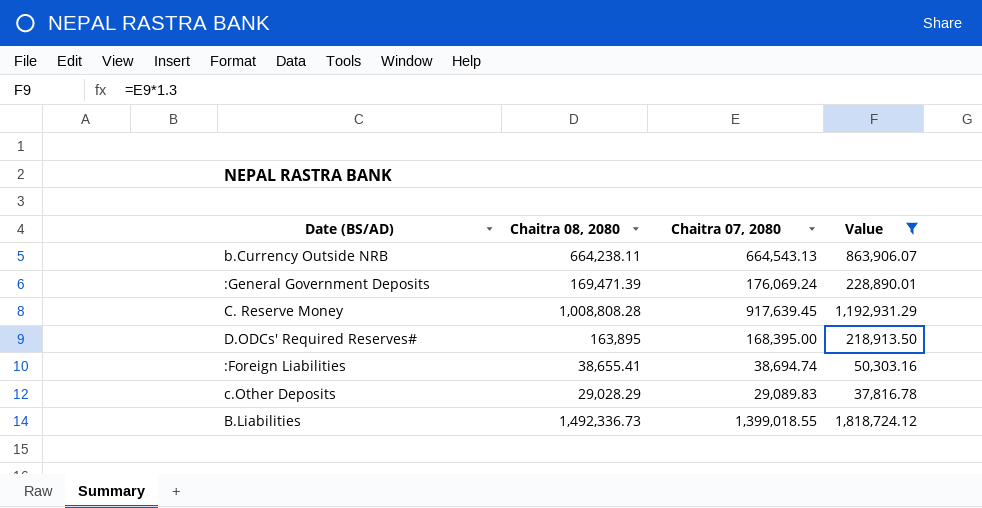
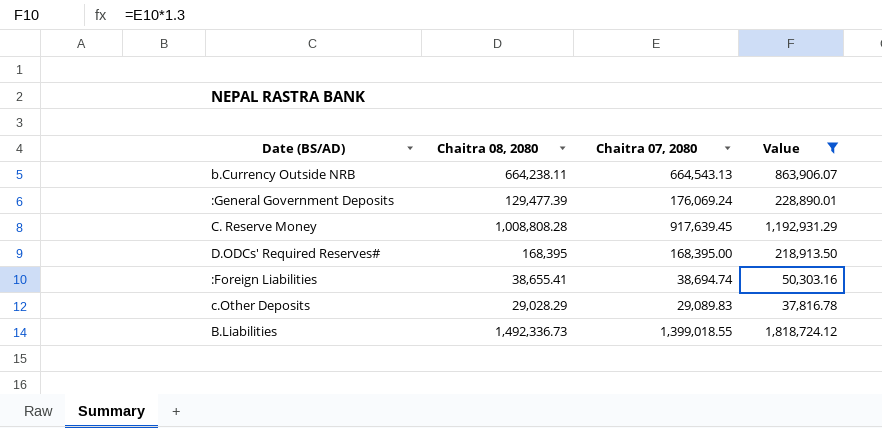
:General Government Deposits | Chaitra 08, 2080: 169,471.39 -> 129,477.39
D.ODCs' Required Reserves# | Chaitra 08, 2080: 163,895 -> 168,395

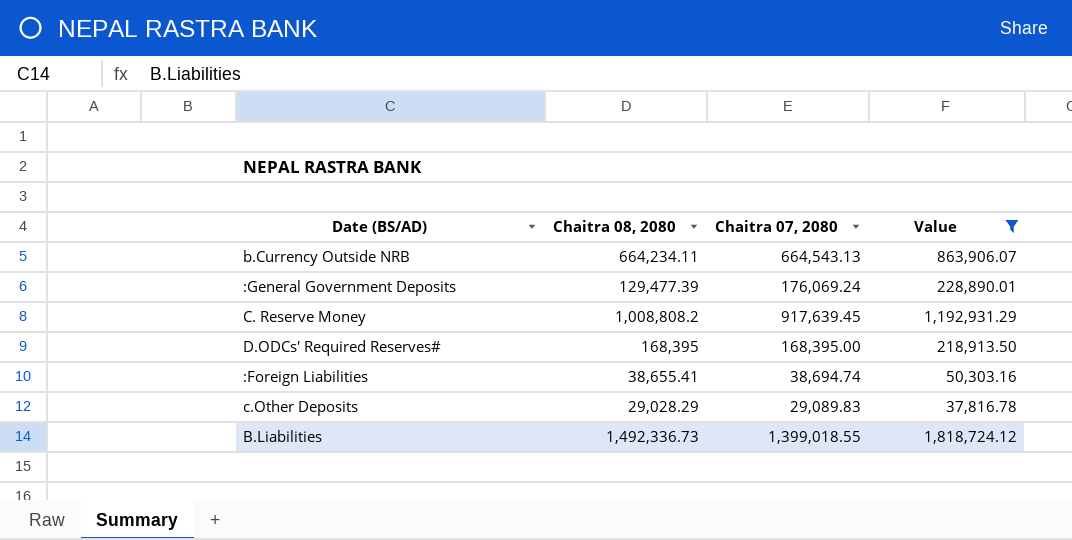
b.Currency Outside NRB | Chaitra 08, 2080: 664,238.11 -> 664,234.11
C. Reserve Money | Chaitra 08, 2080: 1,008,808.28 -> 1,008,808.2

